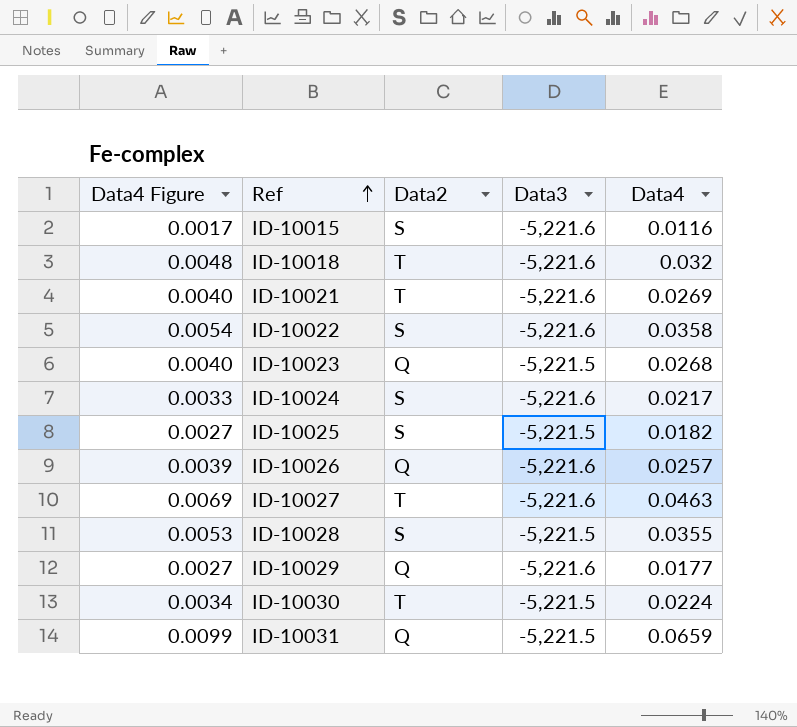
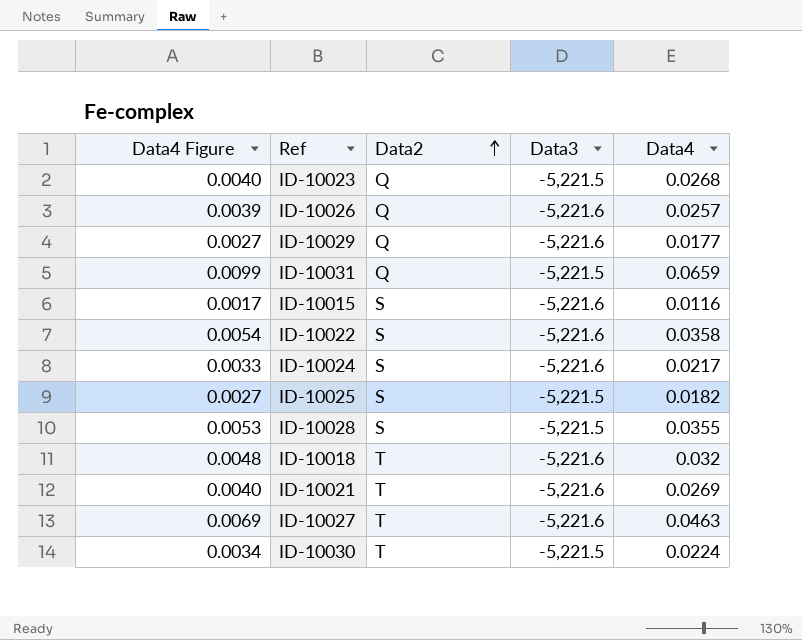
row order: Ref ascending -> Data2 ascending

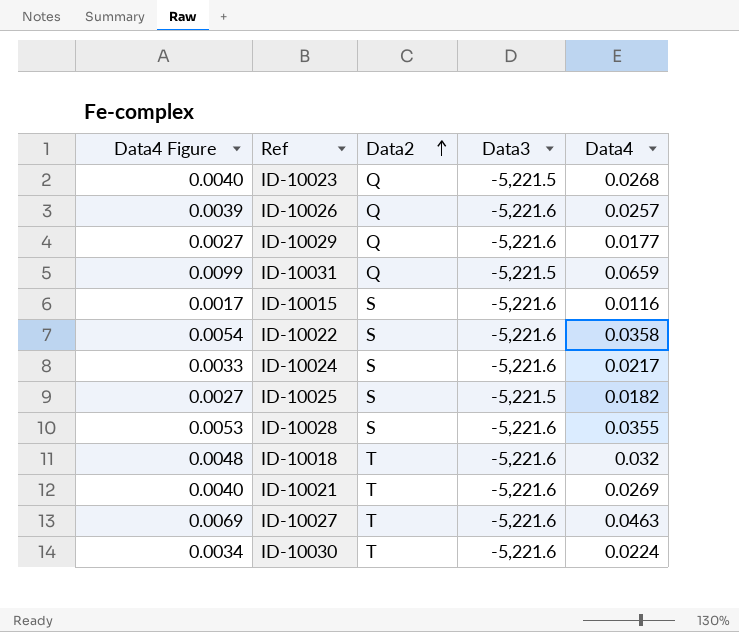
ID-10028 | Data3: -5,221.5 -> -5,221.6
ID-10030 | Data3: -5,221.5 -> -5,221.6

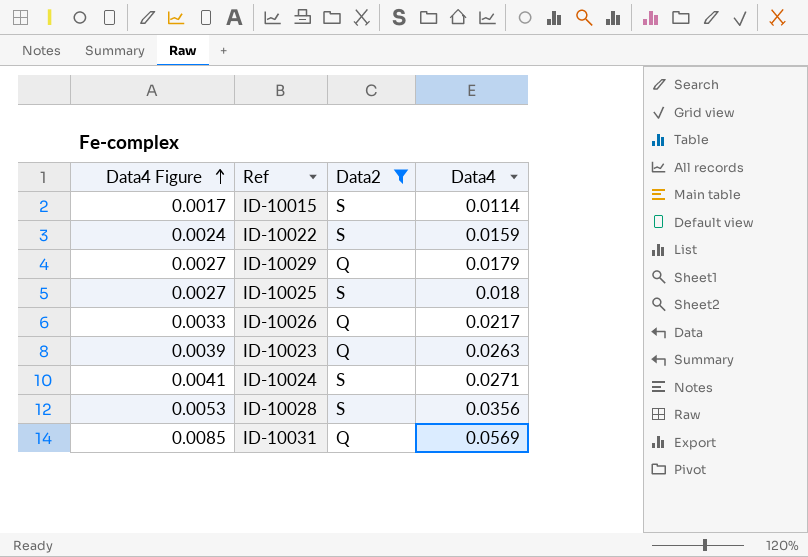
filter: none -> Data2 != T
row order: Data2 ascending -> Data4 Figure ascending
column Data3 | position: 4 -> none
ID-10015 | Data4: 0.0116 -> 0.0114
ID-10022 | Data4 Figure: 0.0054 -> 0.0024
ID-10022 | Data4: 0.0358 -> 0.0159
ID-10029 | Data4: 0.0177 -> 0.0179
ID-10025 | Data4: 0.0182 -> 0.018
ID-10026 | Data4 Figure: 0.0039 -> 0.0033
ID-10026 | Data4: 0.0257 -> 0.0217
ID-10023 | Data4 Figure: 0.0040 -> 0.0039
ID-10023 | Data4: 0.0268 -> 0.0263
ID-10024 | Data4 Figure: 0.0033 -> 0.0041
ID-10024 | Data4: 0.0217 -> 0.0271
ID-10028 | Data4: 0.0355 -> 0.0356
ID-10031 | Data4 Figure: 0.0099 -> 0.0085
ID-10031 | Data4: 0.0659 -> 0.0569

